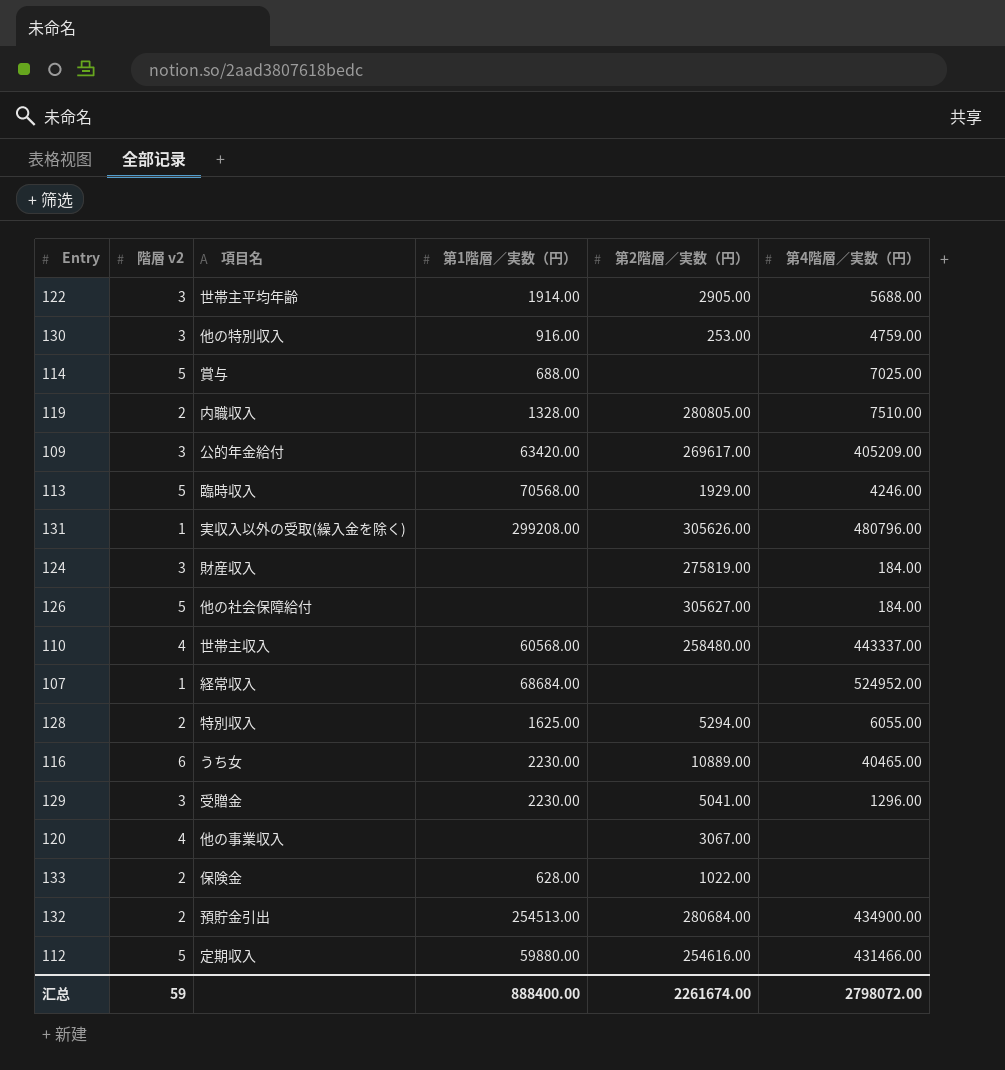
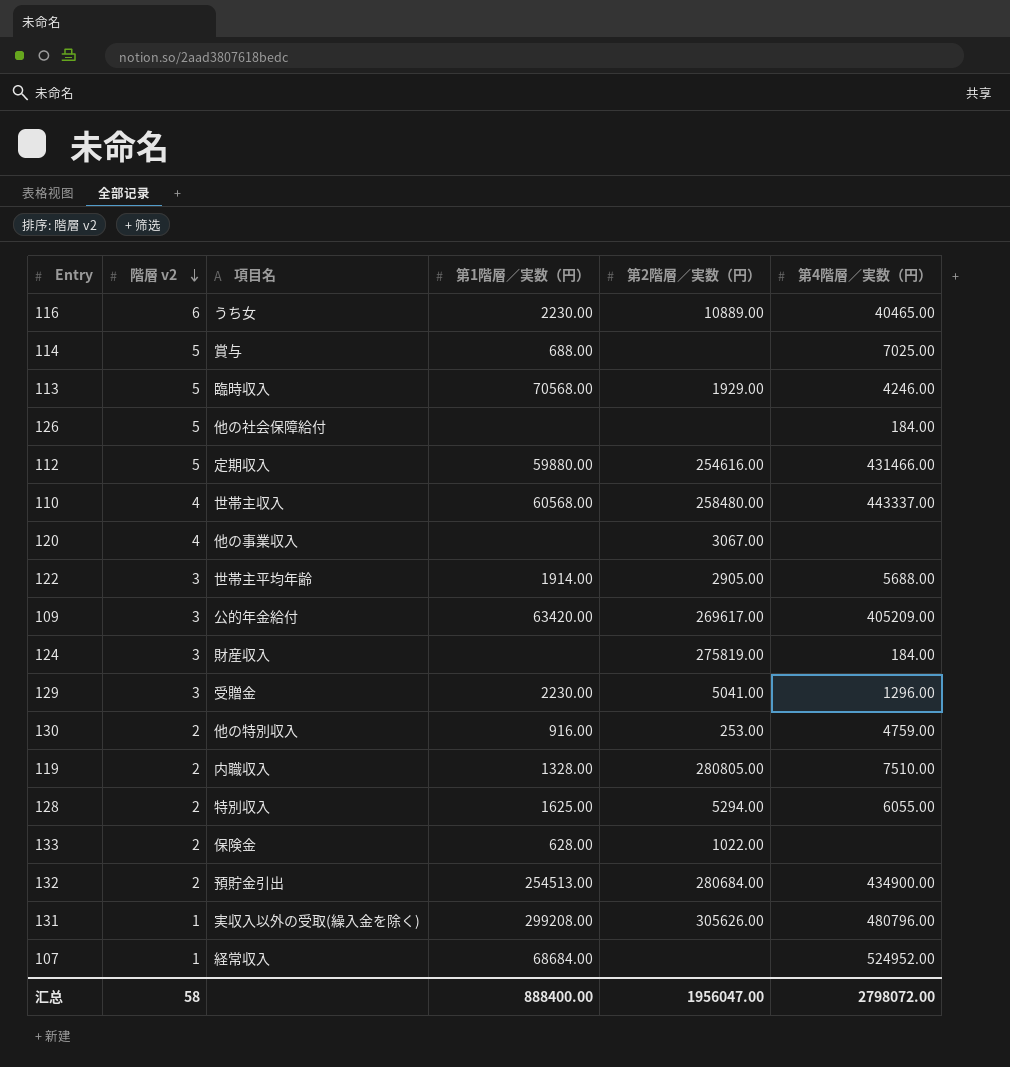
row order: none -> 階層 v2 descending
126 | 第2階層／実数（円）: 305627.00 -> none
130 | 階層 v2: 3 -> 2
汇总 | 階層 v2: 59 -> 58
汇总 | 第2階層／実数（円）: 2261674.00 -> 1956047.00

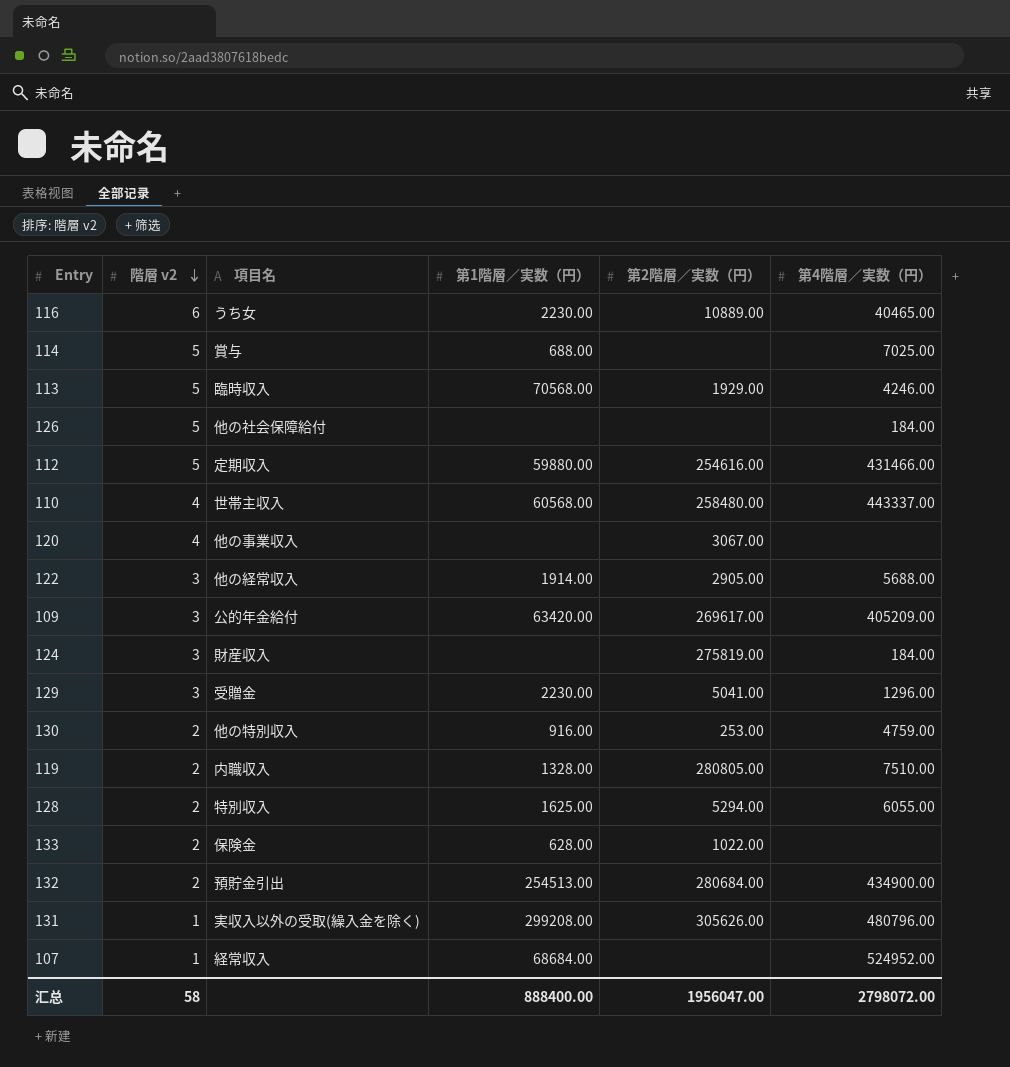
122 | 項目名: 世帯主平均年齢 -> 他の経常収入

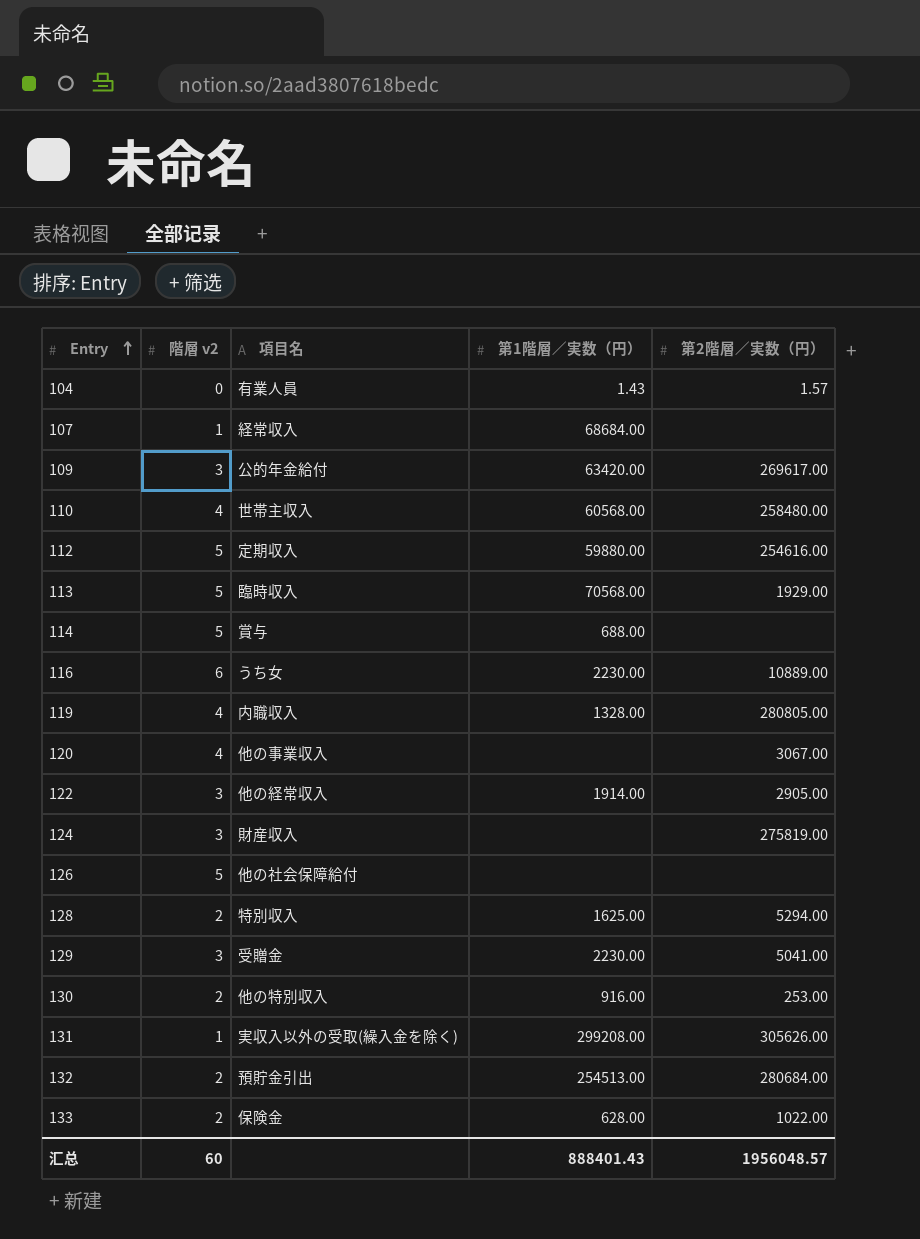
row order: 階層 v2 descending -> Entry ascending
column 第4階層／実数（円） | position: 6 -> none
row 104: none -> 0 | 有業人員 | 1.43 | 1.57
119 | 階層 v2: 2 -> 4
汇总 | 階層 v2: 58 -> 60
汇总 | 第1階層／実数（円）: 888400.00 -> 888401.43
汇总 | 第2階層／実数（円）: 1956047.00 -> 1956048.57

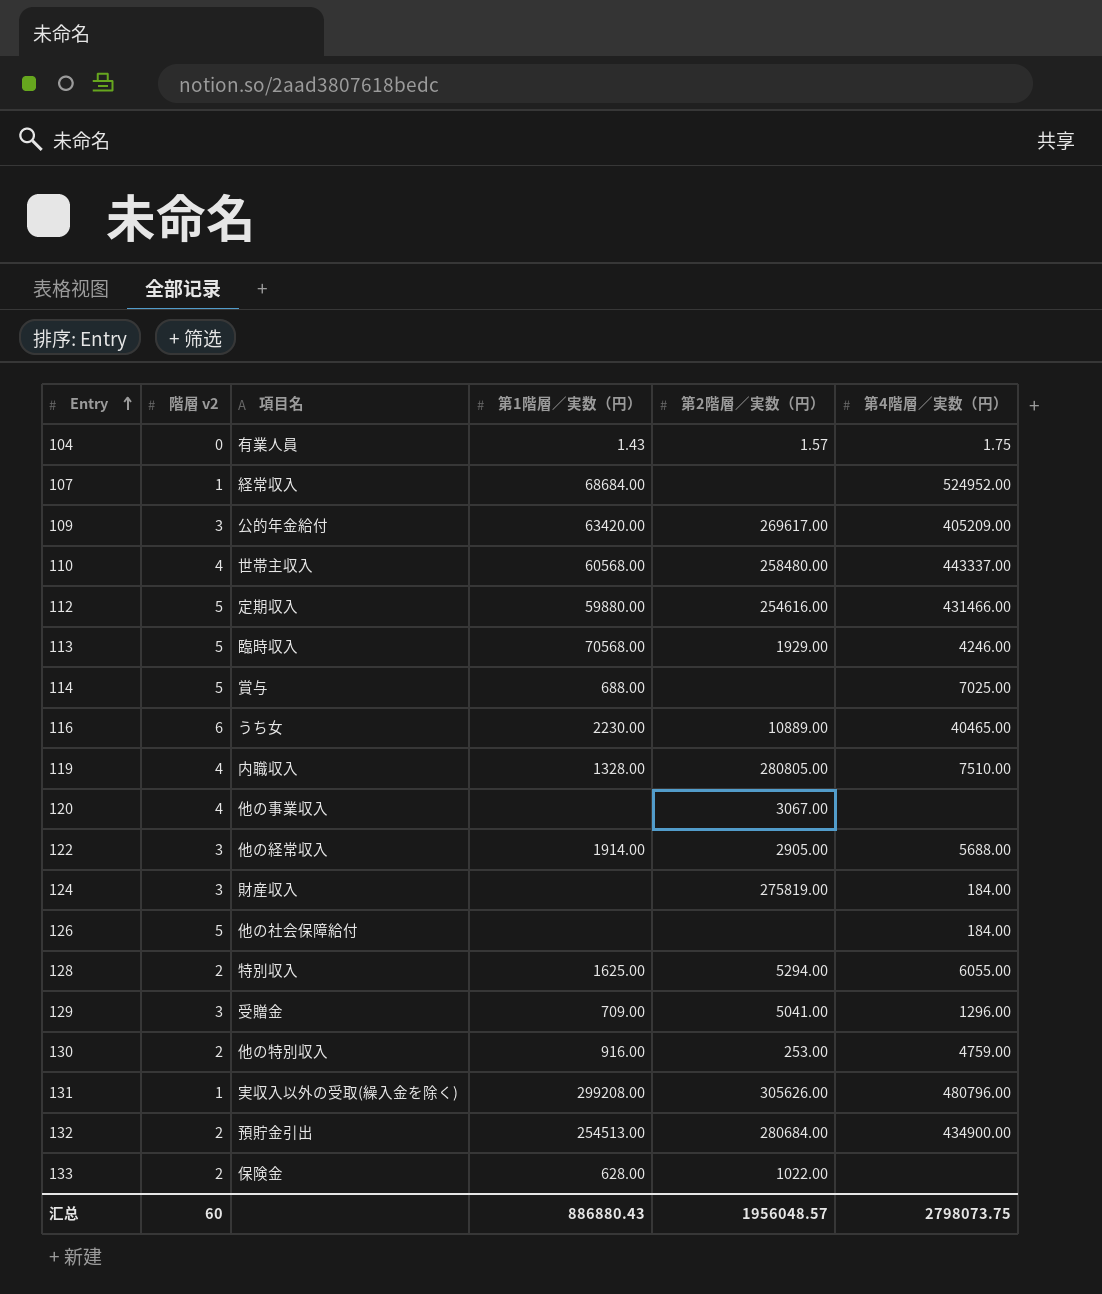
column 第4階層／実数（円） | position: none -> 6
129 | 第1階層／実数（円）: 2230.00 -> 709.00
汇总 | 第1階層／実数（円）: 888401.43 -> 886880.43

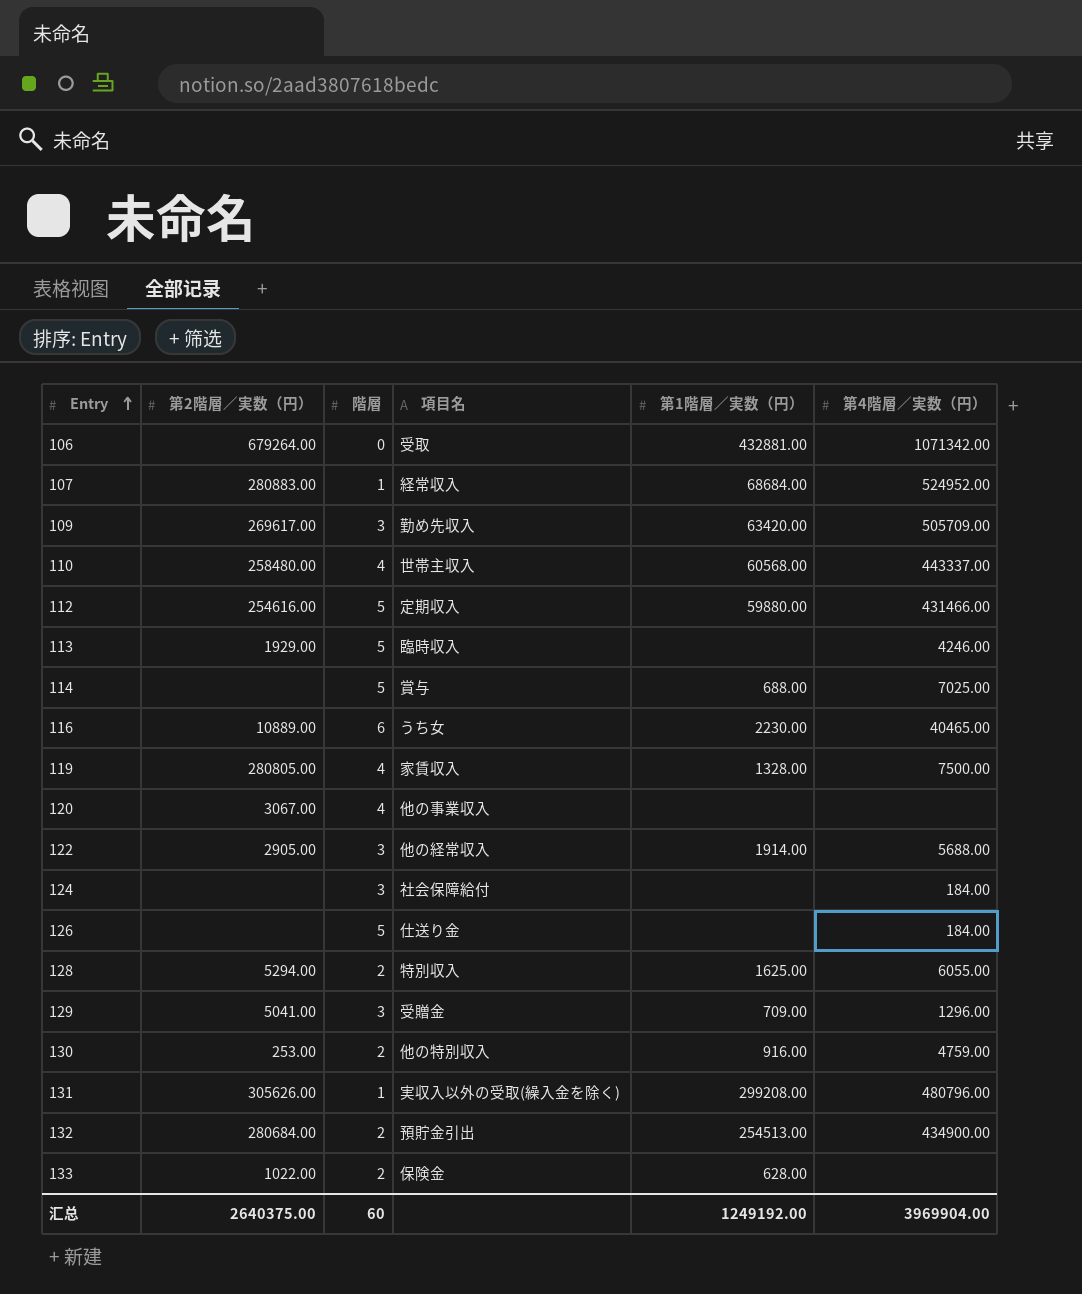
column 第2階層／実数（円） | position: 5 -> 2
column name: 階層 v2 -> 階層
row 104: 0 | 有業人員 | 1.43 | 1.57 | 1.75 -> none
row 106: none -> 679264.00 | 0 | 受取 | 432881.00 | 1071342.00
107 | 第2階層／実数（円）: none -> 280883.00
109 | 項目名: 公的年金給付 -> 勤め先収入
109 | 第4階層／実数（円）: 405209.00 -> 505709.00
113 | 第1階層／実数（円）: 70568.00 -> none
119 | 項目名: 内職収入 -> 家賃収入
119 | 第4階層／実数（円）: 7510.00 -> 7500.00
124 | 第2階層／実数（円）: 275819.00 -> none
124 | 項目名: 財産収入 -> 社会保障給付
126 | 項目名: 他の社会保障給付 -> 仕送り金
汇总 | 第2階層／実数（円）: 1956048.57 -> 2640375.00
汇总 | 第1階層／実数（円）: 886880.43 -> 1249192.00
汇总 | 第4階層／実数（円）: 2798073.75 -> 3969904.00

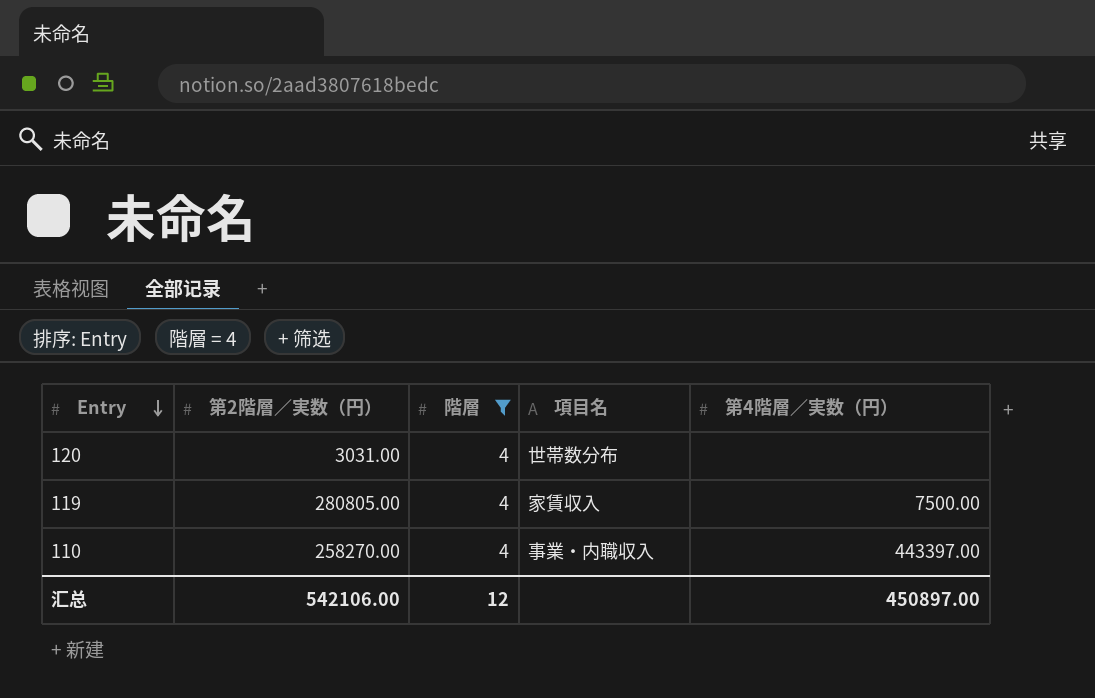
filter: none -> 階層 = 4
row order: Entry ascending -> Entry descending
column 第1階層／実数（円） | position: 5 -> none
120 | 第2階層／実数（円）: 3067.00 -> 3031.00
120 | 項目名: 他の事業収入 -> 世帯数分布
110 | 第2階層／実数（円）: 258480.00 -> 258270.00
110 | 項目名: 世帯主収入 -> 事業・内職収入
110 | 第4階層／実数（円）: 443337.00 -> 443397.00
汇总 | 第2階層／実数（円）: 2640375.00 -> 542106.00
汇总 | 階層: 60 -> 12
汇总 | 第4階層／実数（円）: 3969904.00 -> 450897.00

